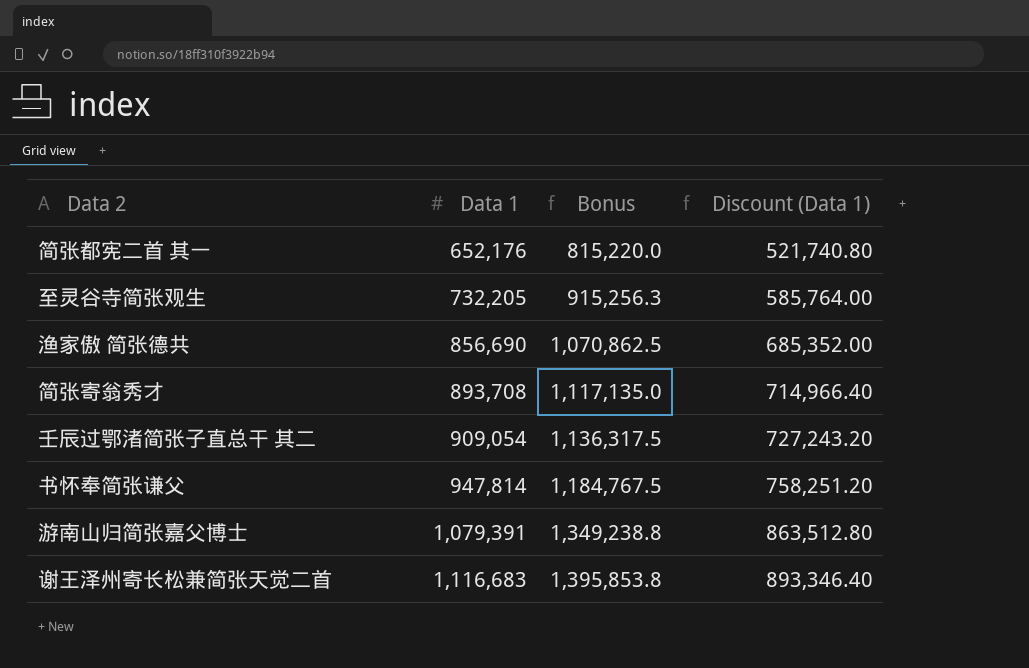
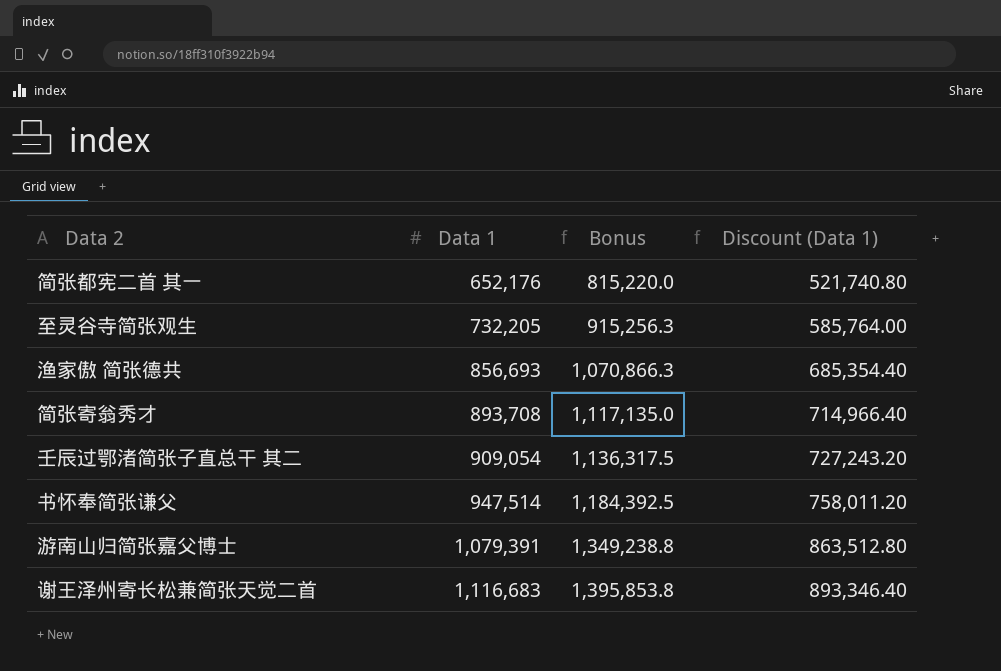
渔家傲 简张德共 | Data 1: 856,690 -> 856,693
渔家傲 简张德共 | Bonus: 1,070,862.5 -> 1,070,866.3
渔家傲 简张德共 | Discount (Data 1): 685,352.00 -> 685,354.40
书怀奉简张谦父 | Data 1: 947,814 -> 947,514
书怀奉简张谦父 | Bonus: 1,184,767.5 -> 1,184,392.5
书怀奉简张谦父 | Discount (Data 1): 758,251.20 -> 758,011.20

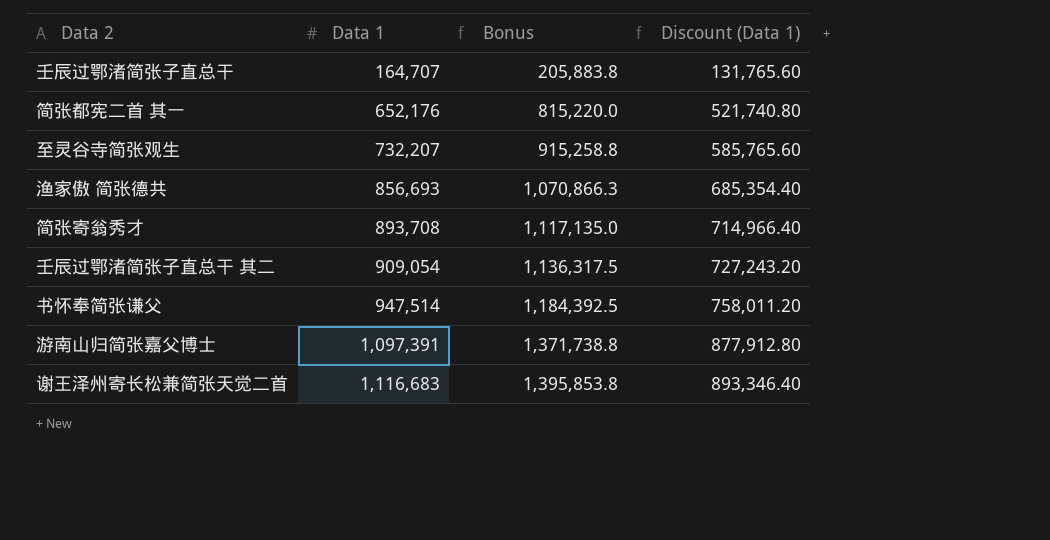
row 壬辰过鄂渚简张子直总干: none -> 164,707 | 205,883.8 | 131,765.60
至灵谷寺简张观生 | Data 1: 732,205 -> 732,207
至灵谷寺简张观生 | Bonus: 915,256.3 -> 915,258.8
至灵谷寺简张观生 | Discount (Data 1): 585,764.00 -> 585,765.60
游南山归简张嘉父博士 | Data 1: 1,079,391 -> 1,097,391
游南山归简张嘉父博士 | Bonus: 1,349,238.8 -> 1,371,738.8
游南山归简张嘉父博士 | Discount (Data 1): 863,512.80 -> 877,912.80

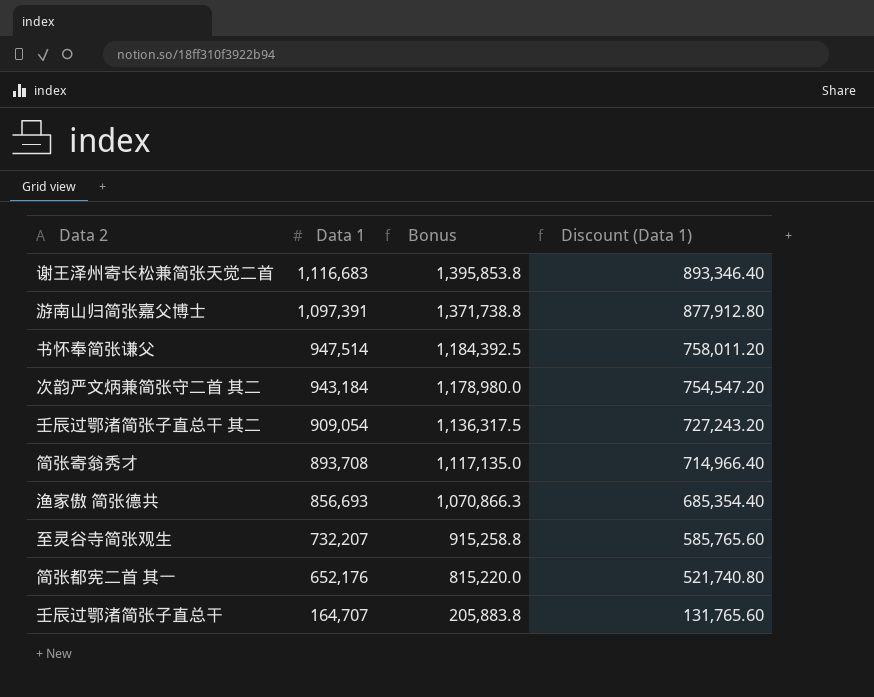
row order: Data 1 ascending -> Data 1 descending
row 次韵严文炳兼简张守二首 其二: none -> 943,184 | 1,178,980.0 | 754,547.20

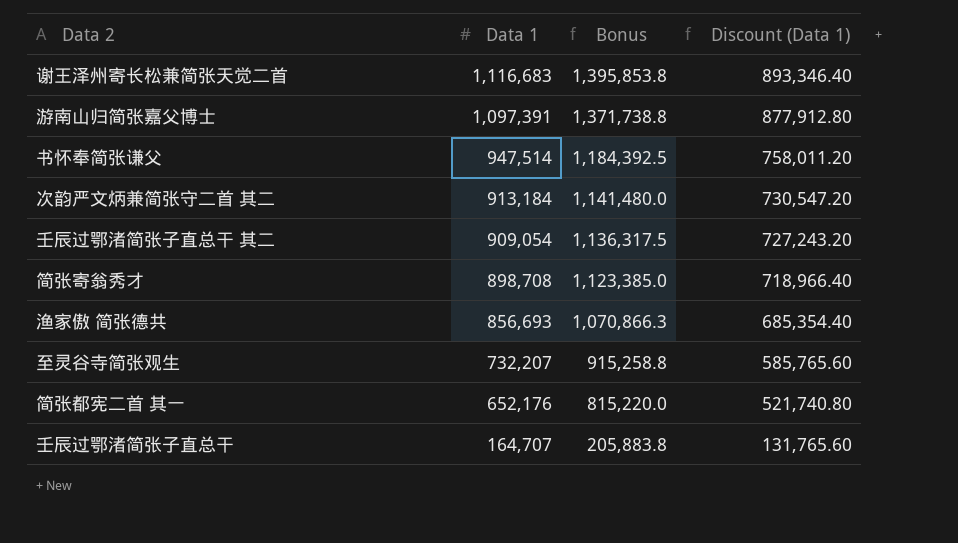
次韵严文炳兼简张守二首 其二 | Data 1: 943,184 -> 913,184
次韵严文炳兼简张守二首 其二 | Bonus: 1,178,980.0 -> 1,141,480.0
次韵严文炳兼简张守二首 其二 | Discount (Data 1): 754,547.20 -> 730,547.20
简张寄翁秀才 | Data 1: 893,708 -> 898,708
简张寄翁秀才 | Bonus: 1,117,135.0 -> 1,123,385.0
简张寄翁秀才 | Discount (Data 1): 714,966.40 -> 718,966.40

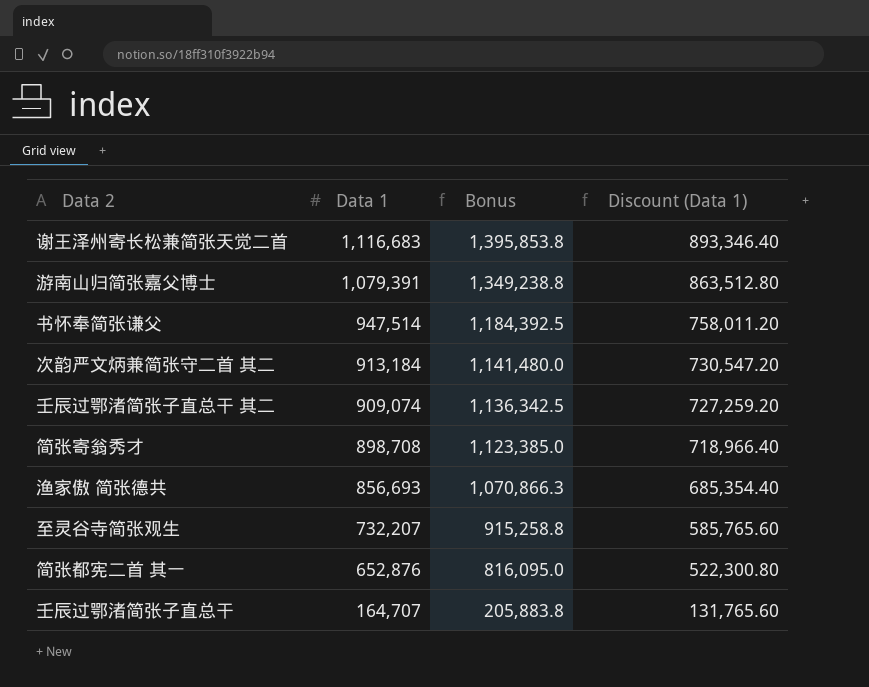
游南山归简张嘉父博士 | Data 1: 1,097,391 -> 1,079,391
游南山归简张嘉父博士 | Bonus: 1,371,738.8 -> 1,349,238.8
游南山归简张嘉父博士 | Discount (Data 1): 877,912.80 -> 863,512.80
壬辰过鄂渚简张子直总干 其二 | Data 1: 909,054 -> 909,074
壬辰过鄂渚简张子直总干 其二 | Bonus: 1,136,317.5 -> 1,136,342.5
壬辰过鄂渚简张子直总干 其二 | Discount (Data 1): 727,243.20 -> 727,259.20
简张都宪二首 其一 | Data 1: 652,176 -> 652,876
简张都宪二首 其一 | Bonus: 815,220.0 -> 816,095.0
简张都宪二首 其一 | Discount (Data 1): 521,740.80 -> 522,300.80

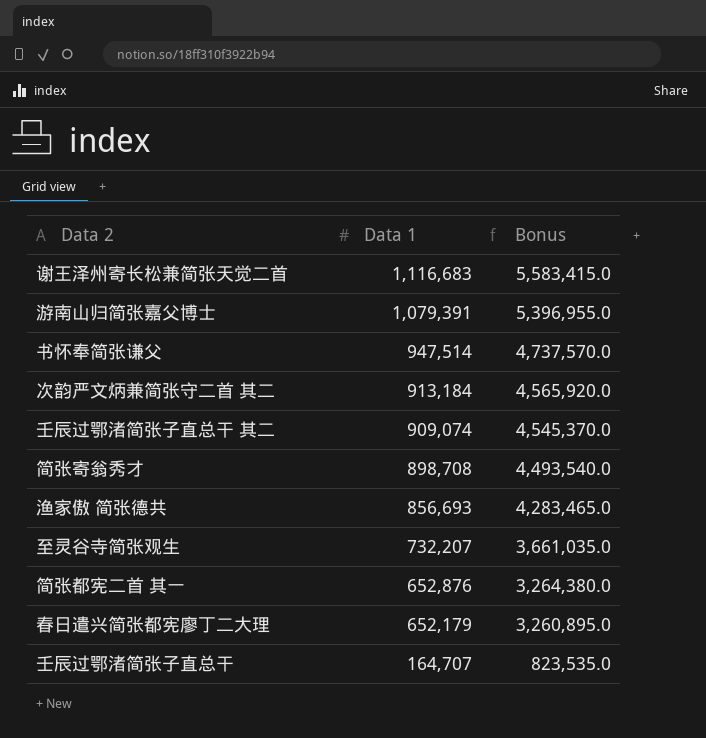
column Discount (Data 1) | formula: [Data 1] * 0.8 -> none
column Bonus | formula: [Data 1] * 1.25 -> [Data 1] * 5
row 春日遣兴简张都宪廖丁二大理: none -> 652,179 | 3,260,895.0

